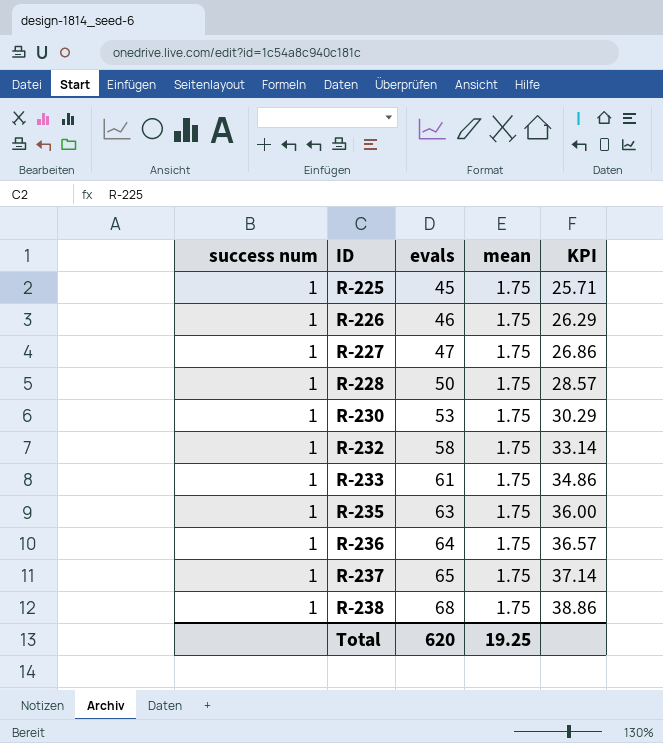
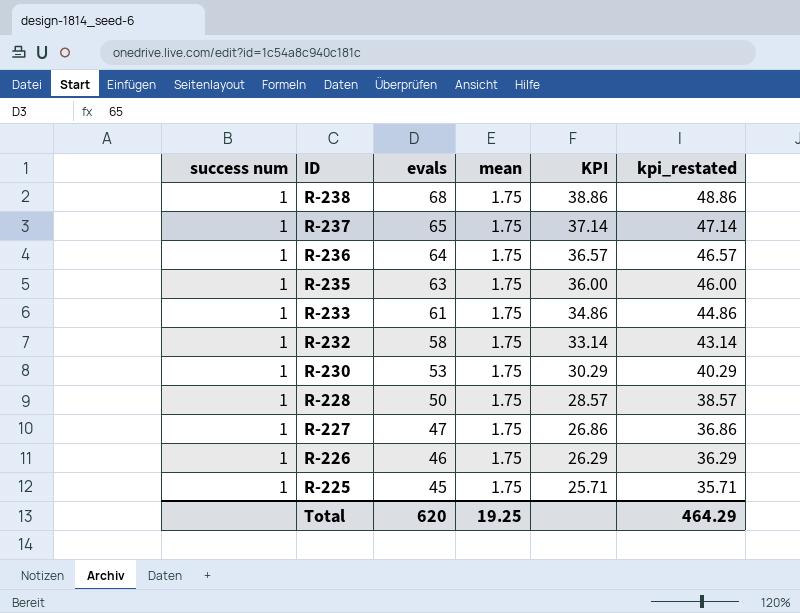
row order: ID ascending -> ID descending
column kpi_restated | formula: none -> [KPI] + 10

